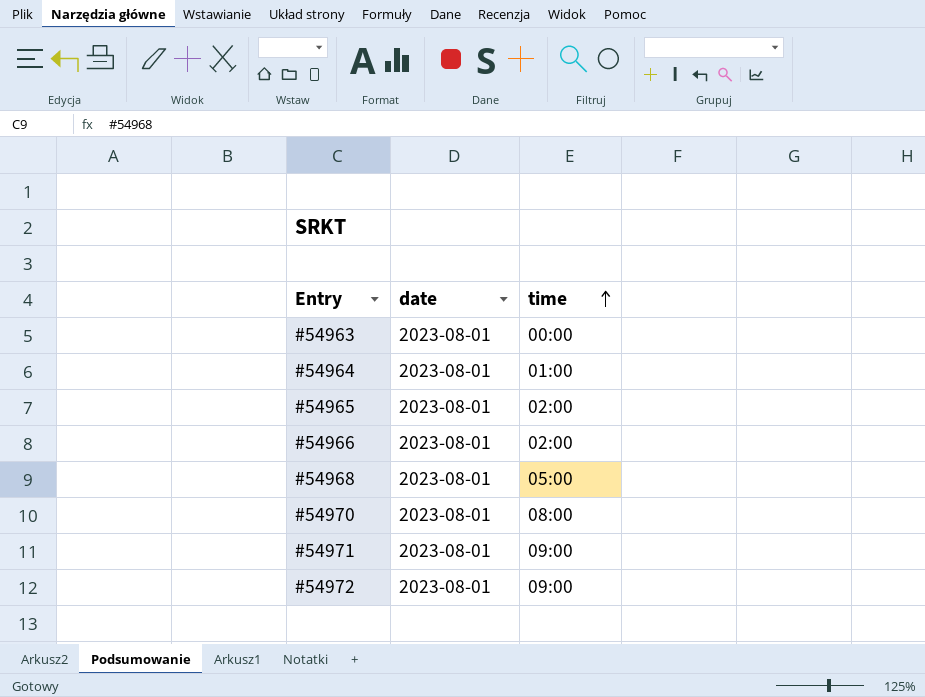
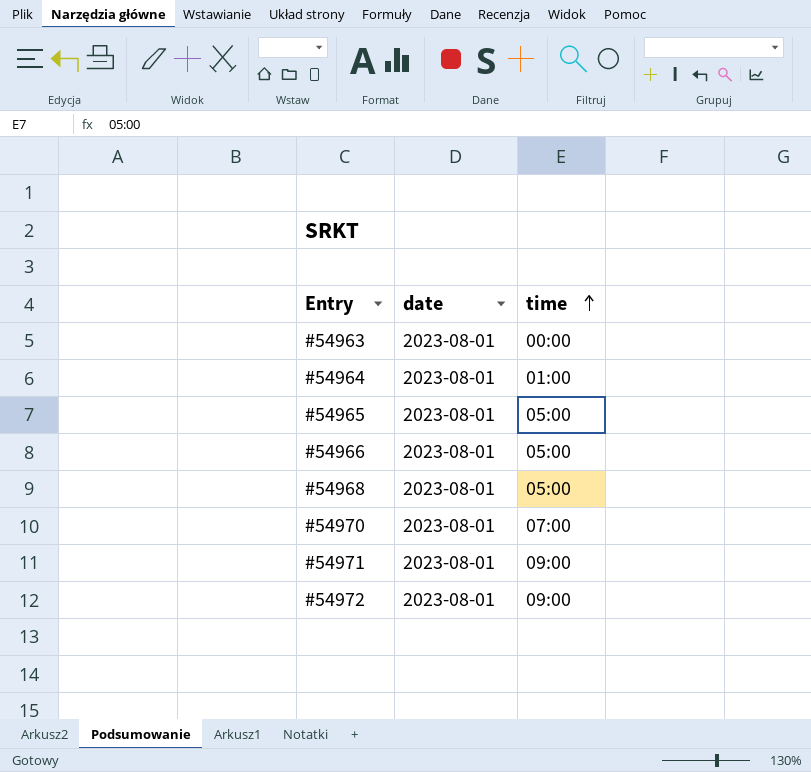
#54965 | time: 02:00 -> 05:00
#54966 | time: 02:00 -> 05:00
#54970 | time: 08:00 -> 07:00

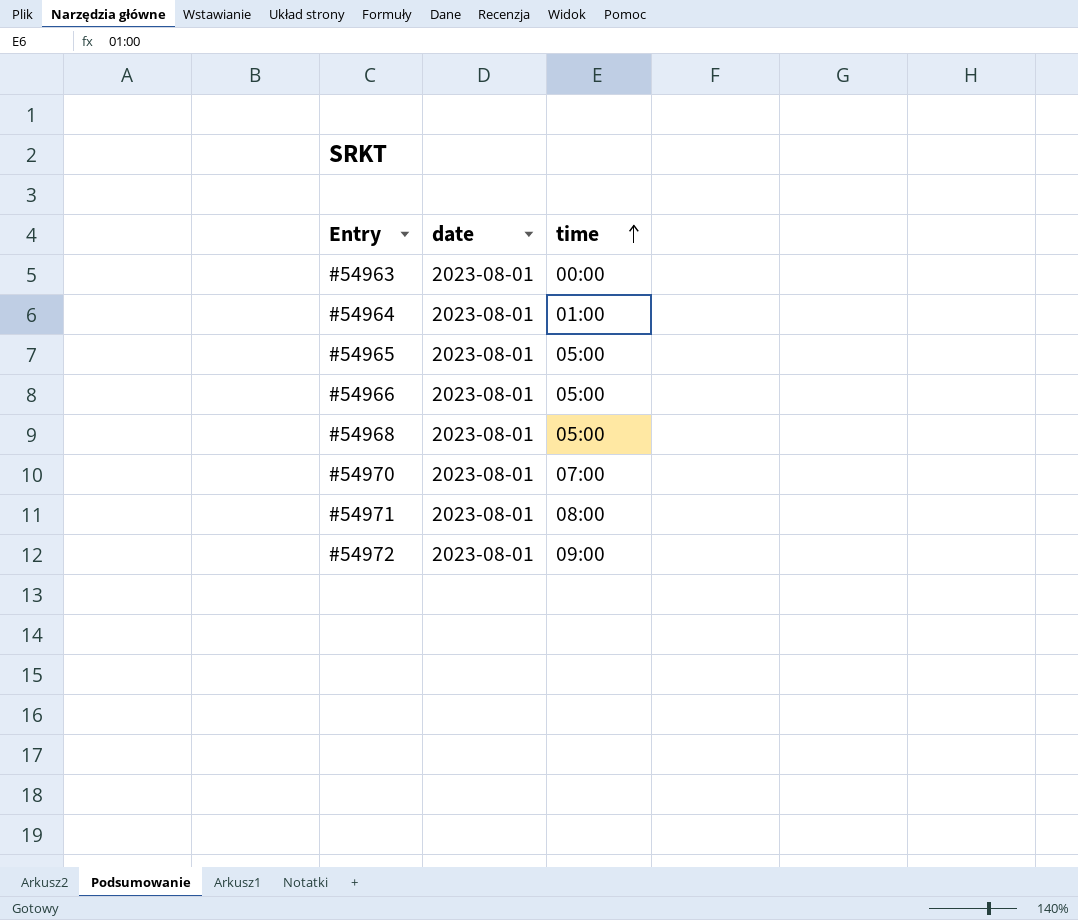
#54971 | time: 09:00 -> 08:00

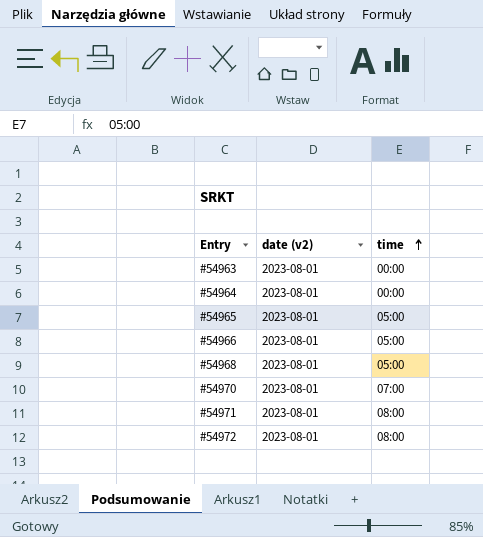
column name: date -> date (v2)
#54964 | time: 01:00 -> 00:00
#54972 | time: 09:00 -> 08:00

